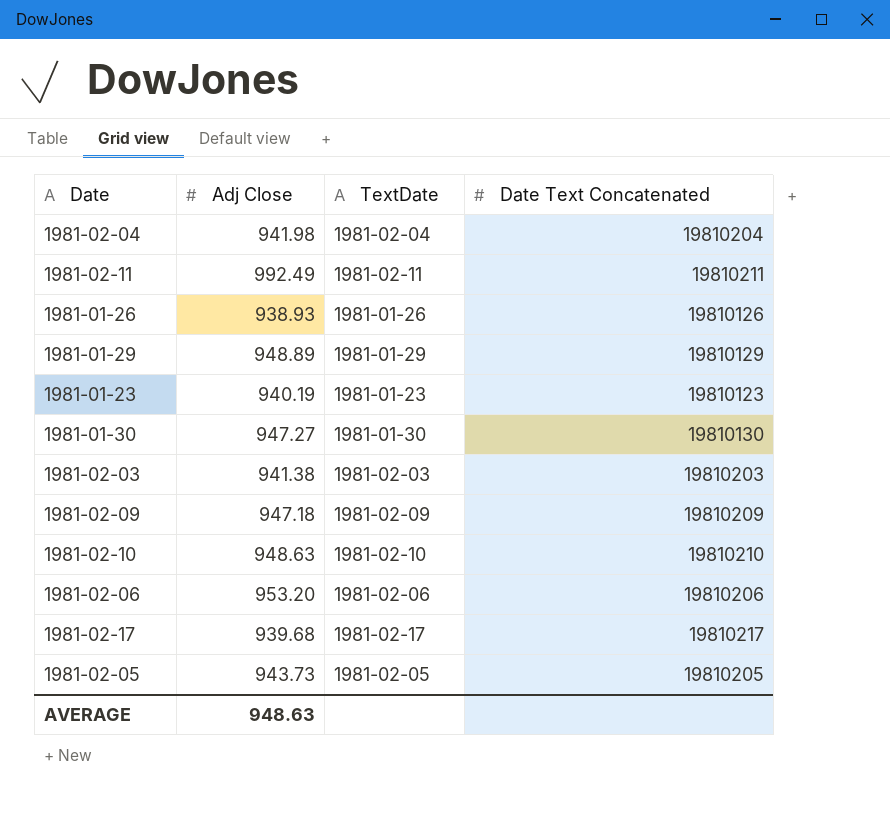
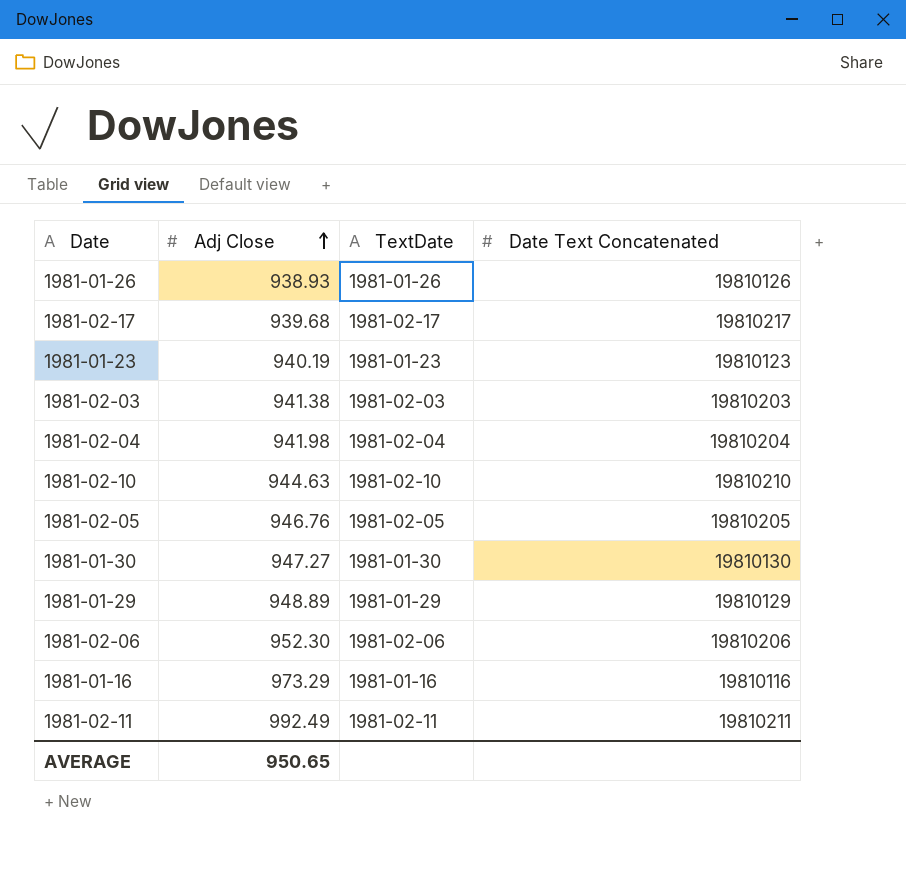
row order: none -> Adj Close ascending
row 1981-02-09: 947.18 | 1981-02-09 | 19810209 -> none
1981-02-10 | Adj Close: 948.63 -> 944.63
1981-02-05 | Adj Close: 943.73 -> 946.76
1981-02-06 | Adj Close: 953.20 -> 952.30
row 1981-01-16: none -> 973.29 | 1981-01-16 | 19810116
AVERAGE | Adj Close: 948.63 -> 950.65

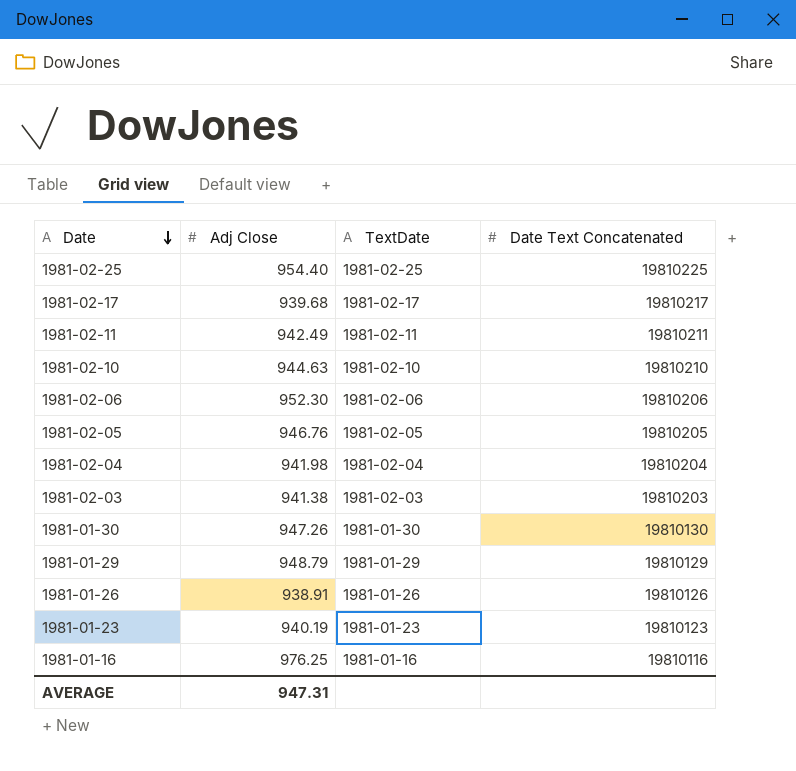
row order: Adj Close ascending -> Date descending
row 1981-02-25: none -> 954.40 | 1981-02-25 | 19810225
1981-02-11 | Adj Close: 992.49 -> 942.49
1981-01-30 | Adj Close: 947.27 -> 947.26
1981-01-29 | Adj Close: 948.89 -> 948.79
1981-01-26 | Adj Close: 938.93 -> 938.91
1981-01-16 | Adj Close: 973.29 -> 976.25
AVERAGE | Adj Close: 950.65 -> 947.31

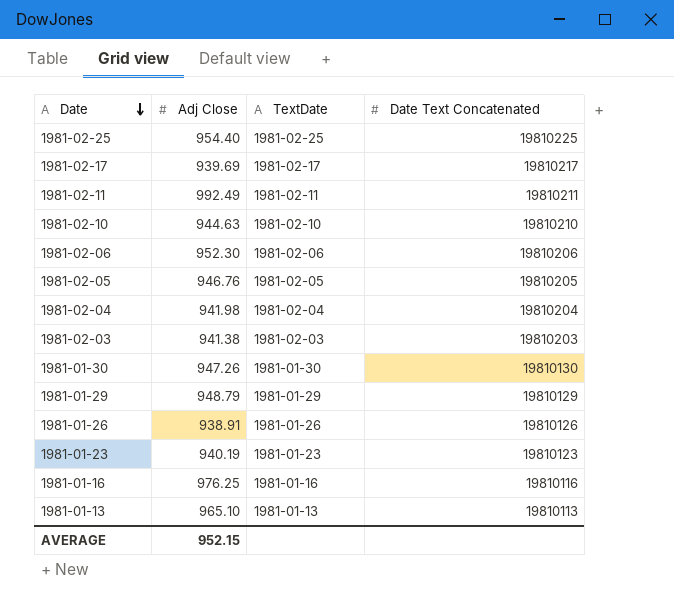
1981-02-17 | Adj Close: 939.68 -> 939.69
1981-02-11 | Adj Close: 942.49 -> 992.49
row 1981-01-13: none -> 965.10 | 1981-01-13 | 19810113
AVERAGE | Adj Close: 947.31 -> 952.15

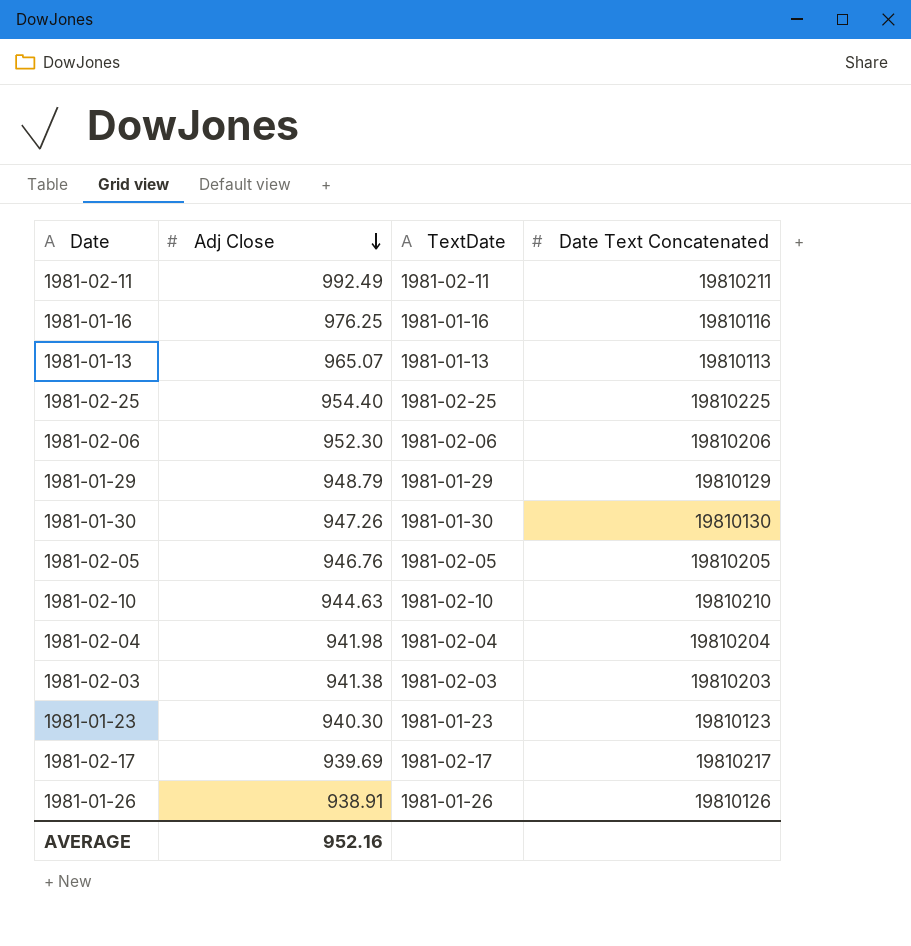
row order: Date descending -> Adj Close descending
1981-01-13 | Adj Close: 965.10 -> 965.07
1981-01-23 | Adj Close: 940.19 -> 940.30
AVERAGE | Adj Close: 952.15 -> 952.16

